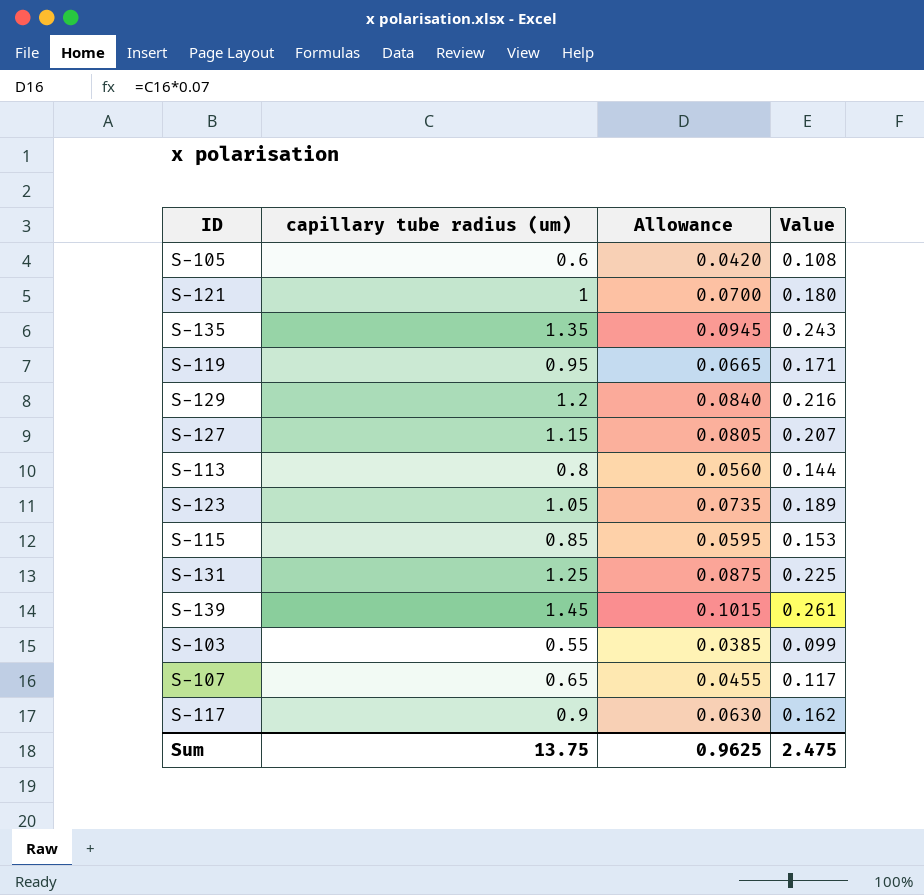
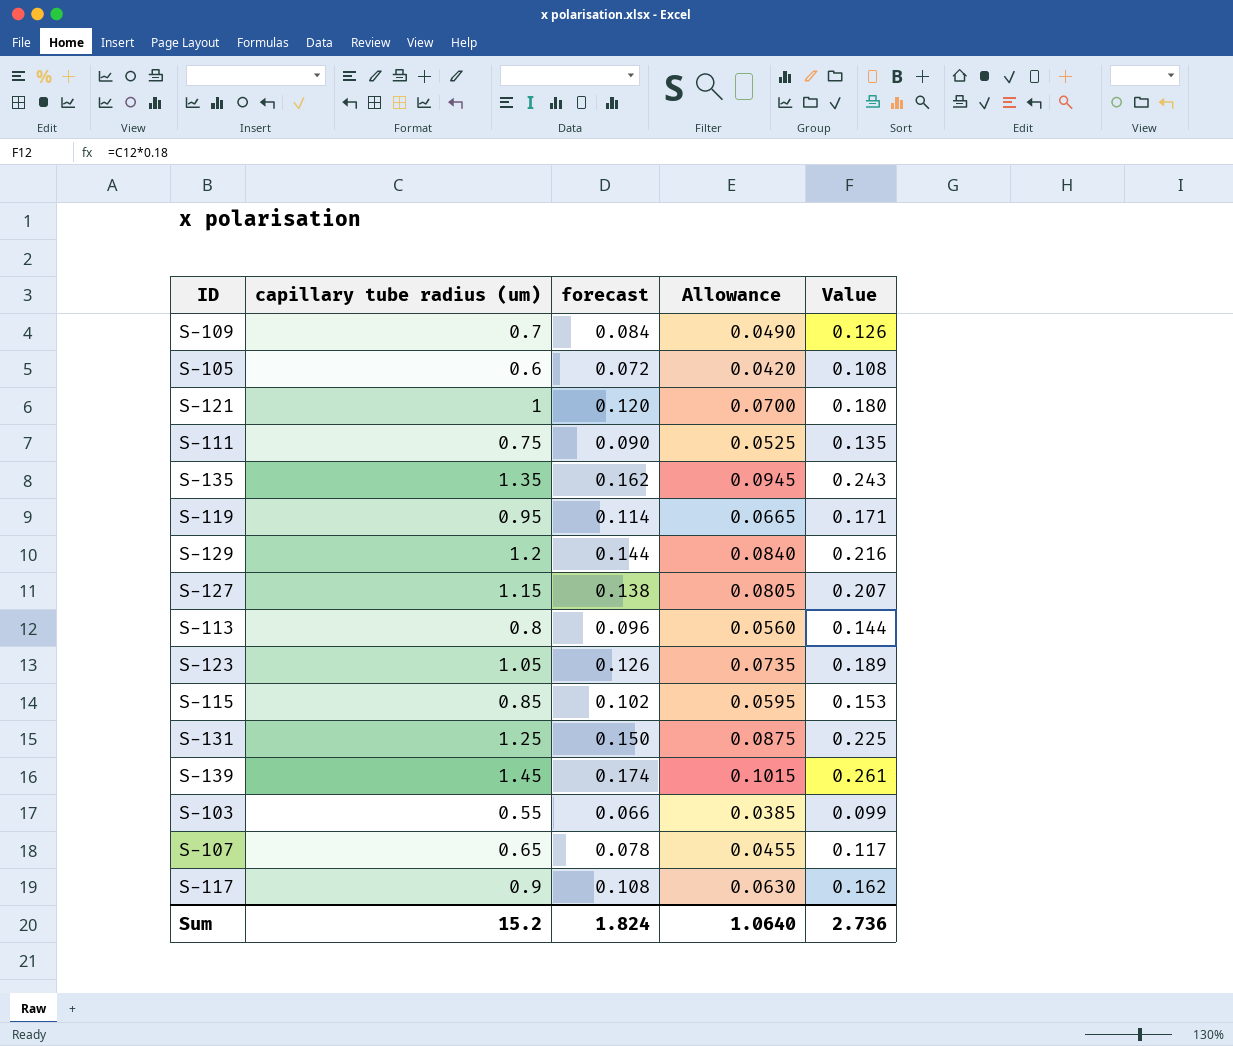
column forecast | formula: none -> [capillary tube radius (um)] * 0.12
row S-109: none -> 0.7 | 0.084 | 0.0490 | 0.126
row S-111: none -> 0.75 | 0.090 | 0.0525 | 0.135
Sum | capillary tube radius (um): 13.75 -> 15.2
Sum | Allowance: 0.9625 -> 1.0640
Sum | Value: 2.475 -> 2.736

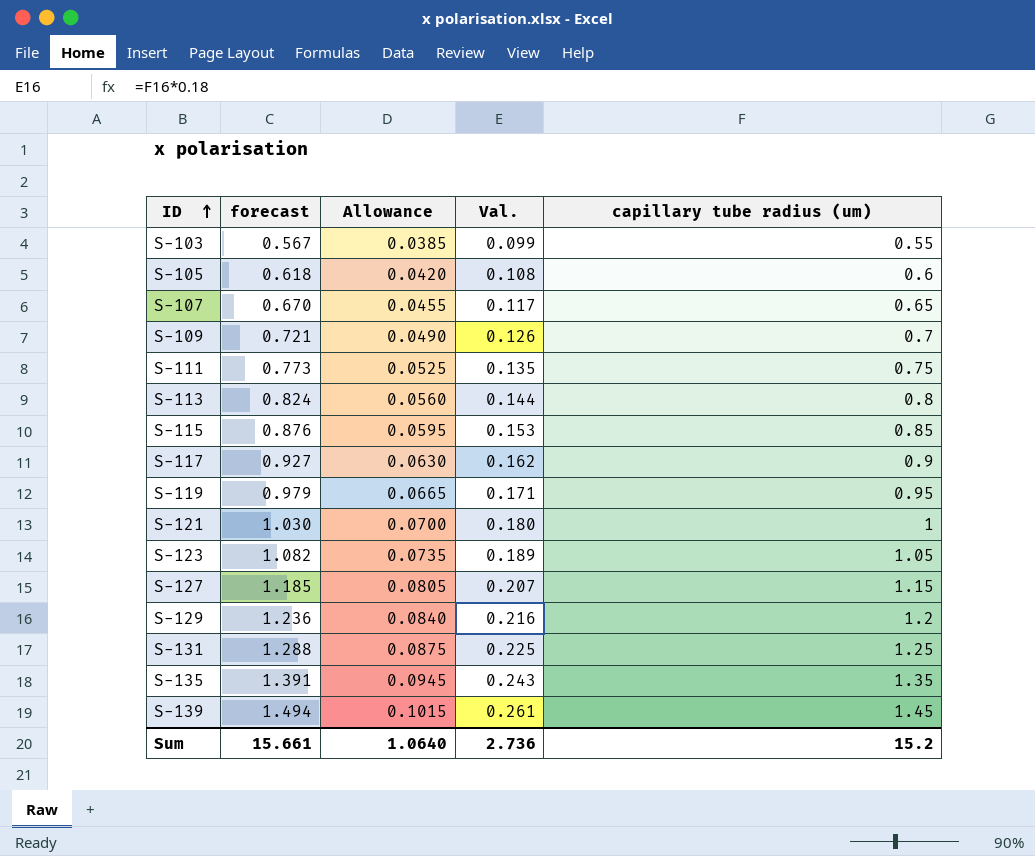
row order: none -> ID ascending
column forecast | formula: [capillary tube radius (um)] * 0.12 -> [capillary tube radius (um)] * 1.03
column name: Value -> Val.
column capillary tube radius (um) | position: 2 -> 5
Sum | forecast: 1.824 -> 15.661

